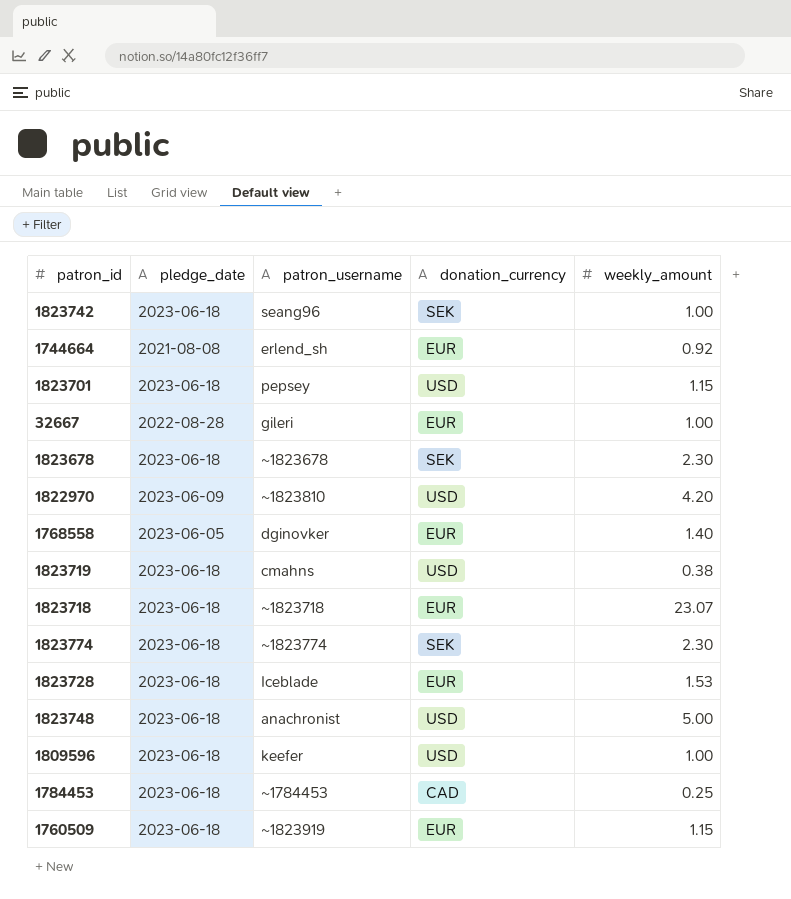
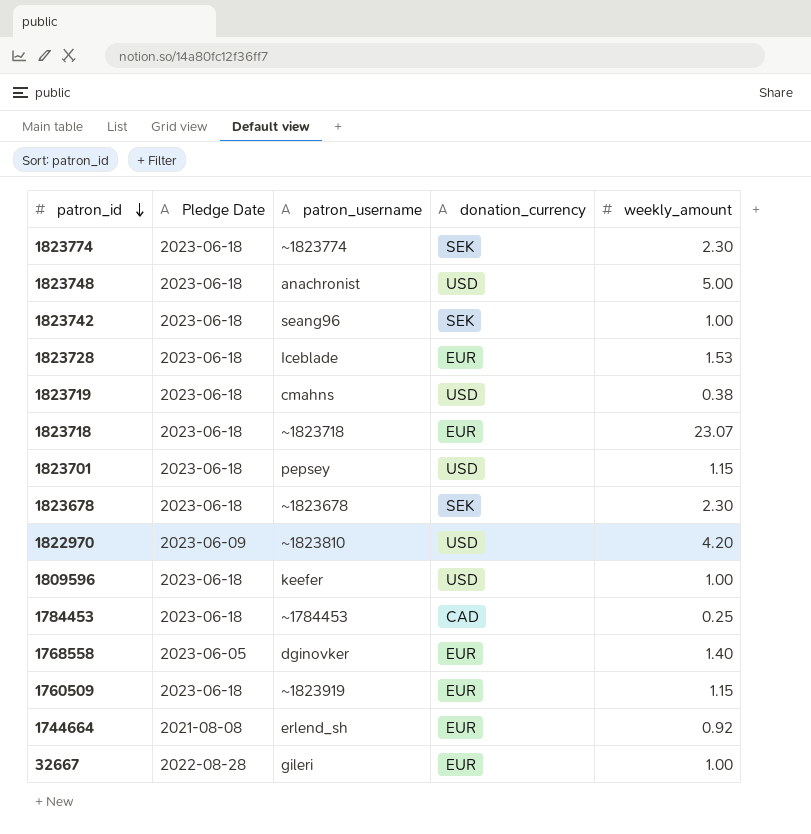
row order: none -> patron_id descending
column name: pledge_date -> Pledge Date

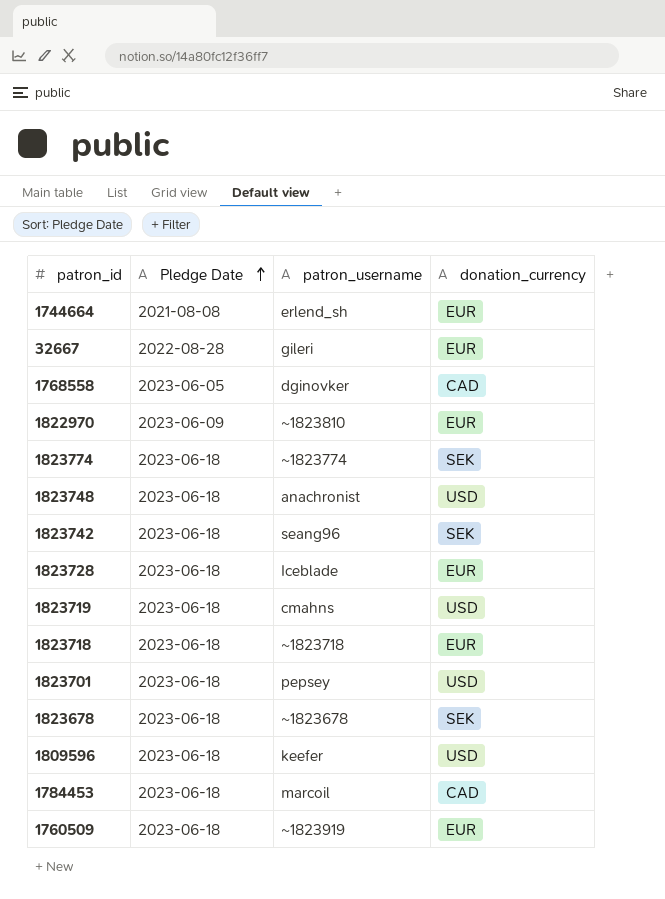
row order: patron_id descending -> Pledge Date ascending
column weekly_amount | position: 5 -> none
1768558 | donation_currency: EUR -> CAD
1822970 | donation_currency: USD -> EUR
1784453 | patron_username: ~1784453 -> marcoil

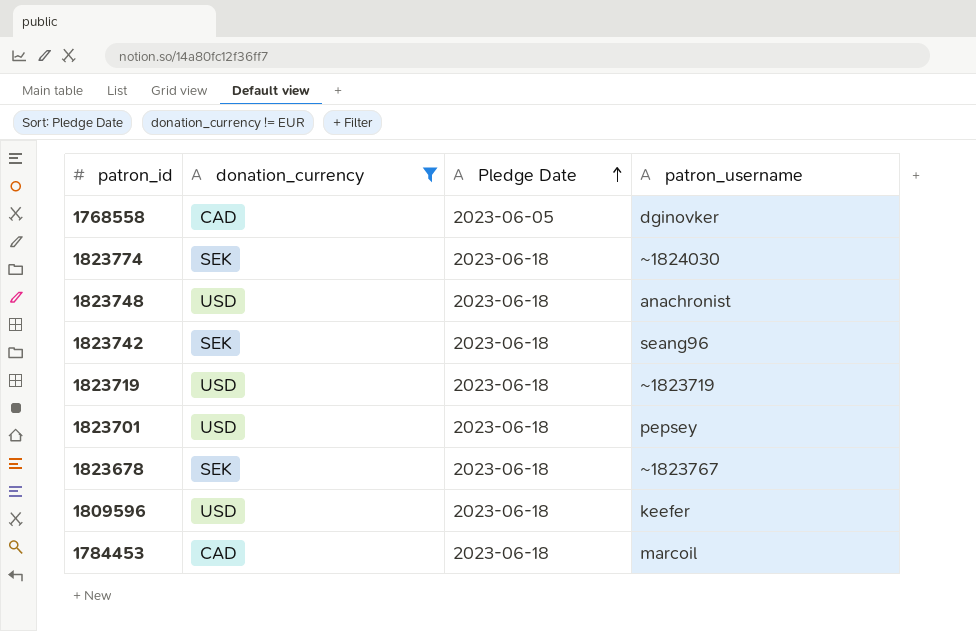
filter: none -> donation_currency != EUR
column donation_currency | position: 4 -> 2
1823774 | patron_username: ~1823774 -> ~1824030
1823719 | patron_username: cmahns -> ~1823719
1823678 | patron_username: ~1823678 -> ~1823767

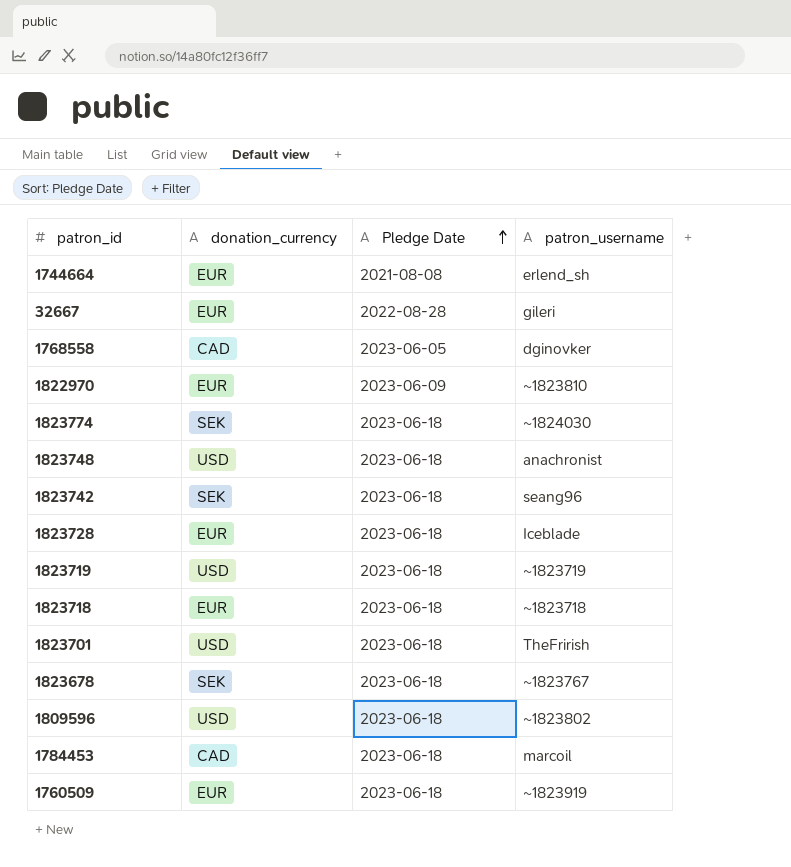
filter: donation_currency != EUR -> none
1823701 | patron_username: pepsey -> TheFrirish
1809596 | patron_username: keefer -> ~1823802

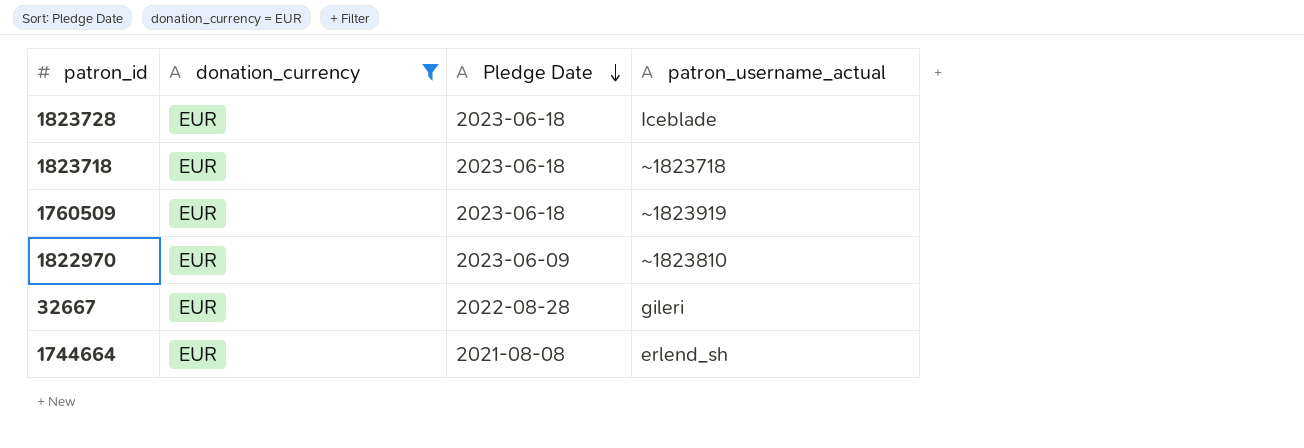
filter: none -> donation_currency = EUR
row order: Pledge Date ascending -> Pledge Date descending
column name: patron_username -> patron_username_actual

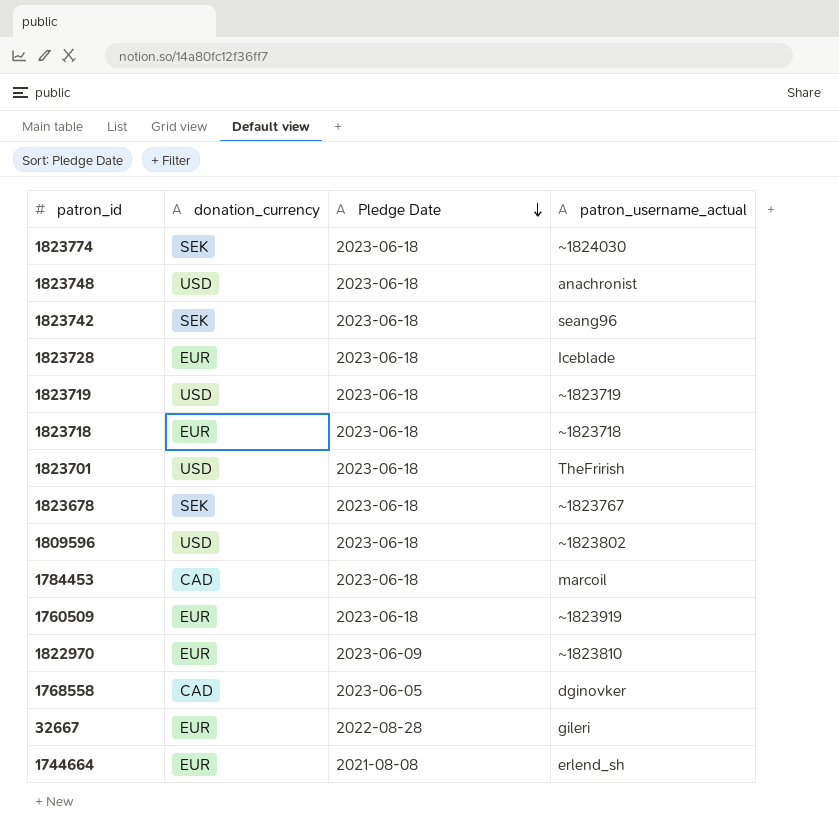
filter: donation_currency = EUR -> none

